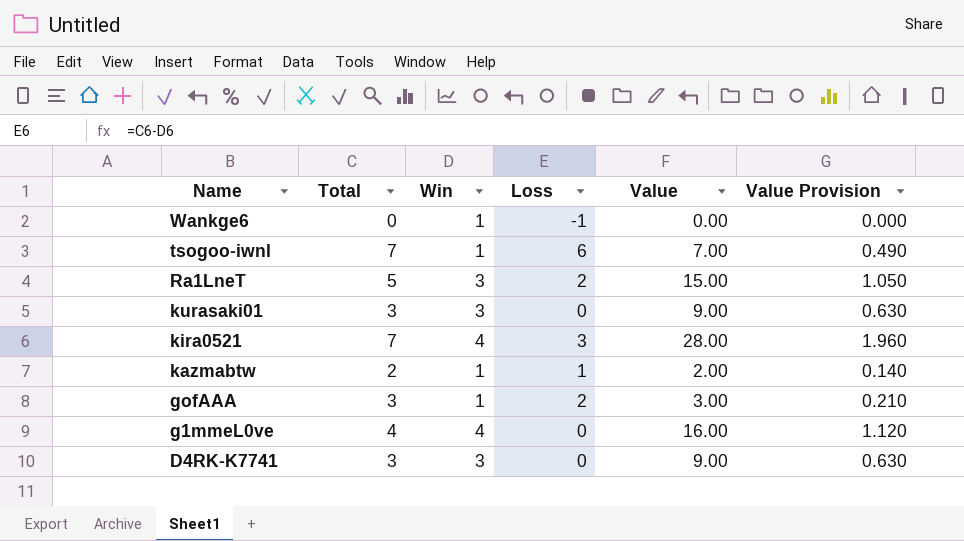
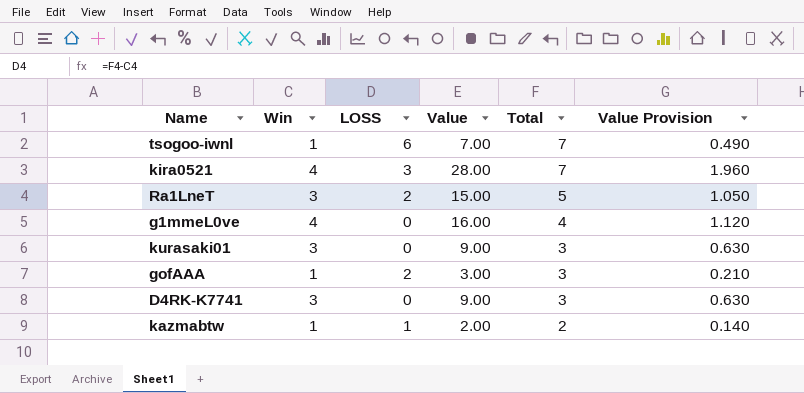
row order: Name descending -> Total descending
column name: Loss -> LOSS
column Total | position: 2 -> 5
row Wankge6: 0 | 1 | -1 | 0.00 | 0.000 -> none

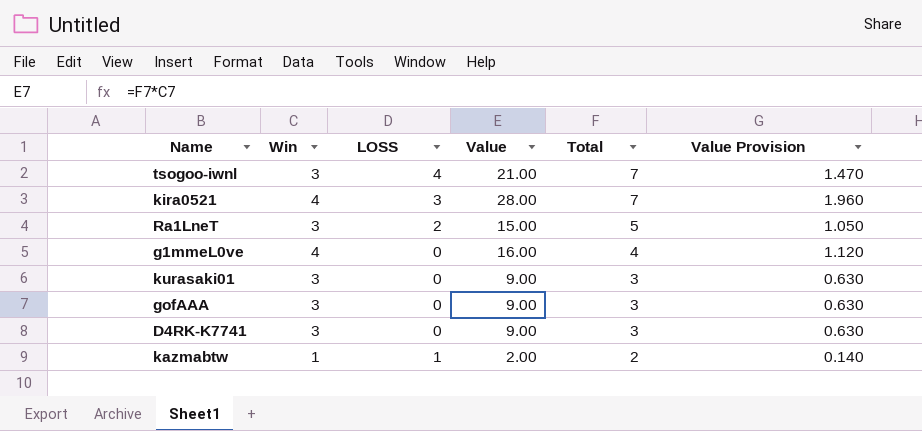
tsogoo-iwnl | Win: 1 -> 3
tsogoo-iwnl | LOSS: 6 -> 4
tsogoo-iwnl | Value: 7.00 -> 21.00
tsogoo-iwnl | Value Provision: 0.490 -> 1.470
gofAAA | Win: 1 -> 3
gofAAA | LOSS: 2 -> 0
gofAAA | Value: 3.00 -> 9.00
gofAAA | Value Provision: 0.210 -> 0.630

